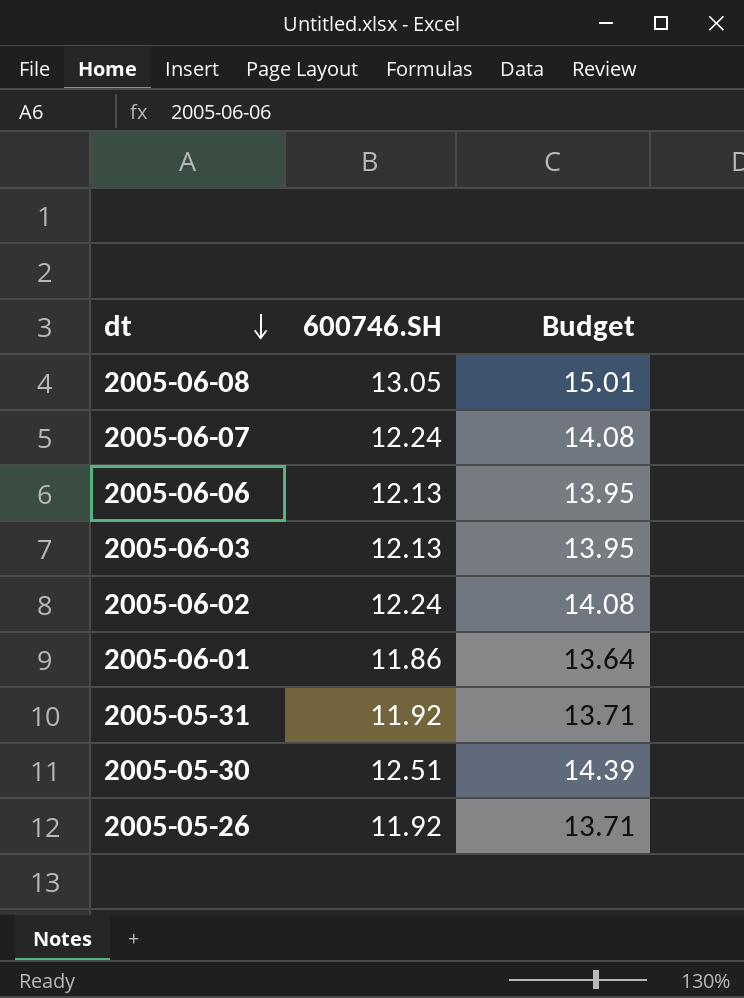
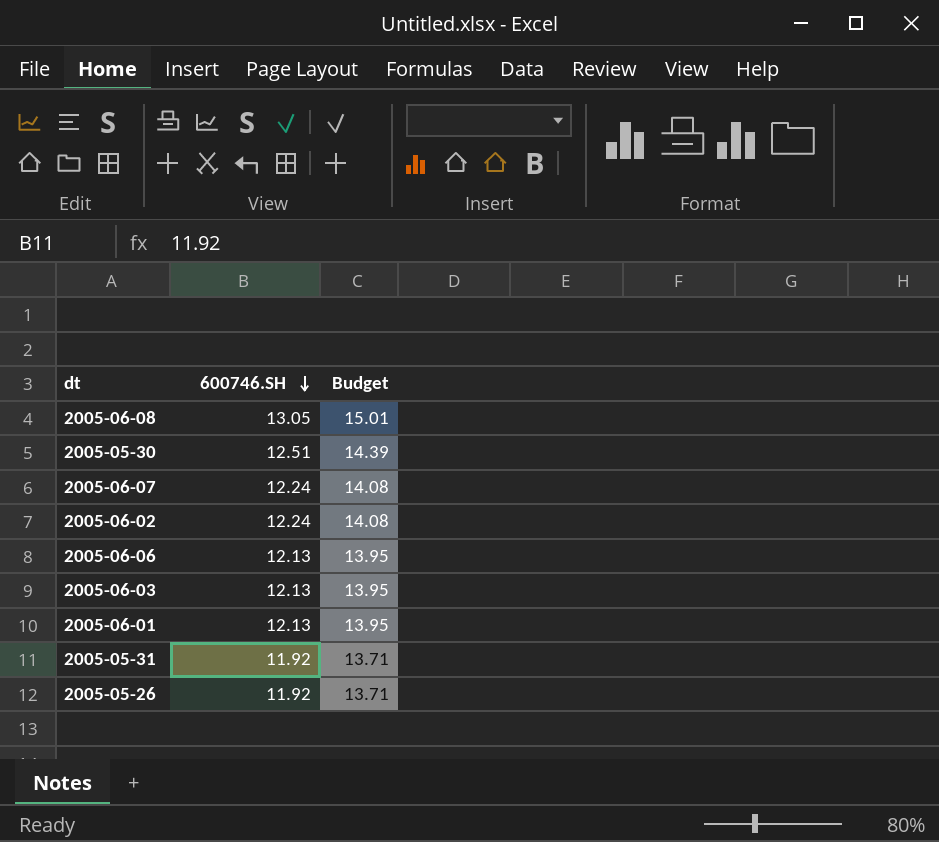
row order: dt descending -> 600746.SH descending
2005-06-01 | 600746.SH: 11.86 -> 12.13
2005-06-01 | Budget: 13.64 -> 13.95

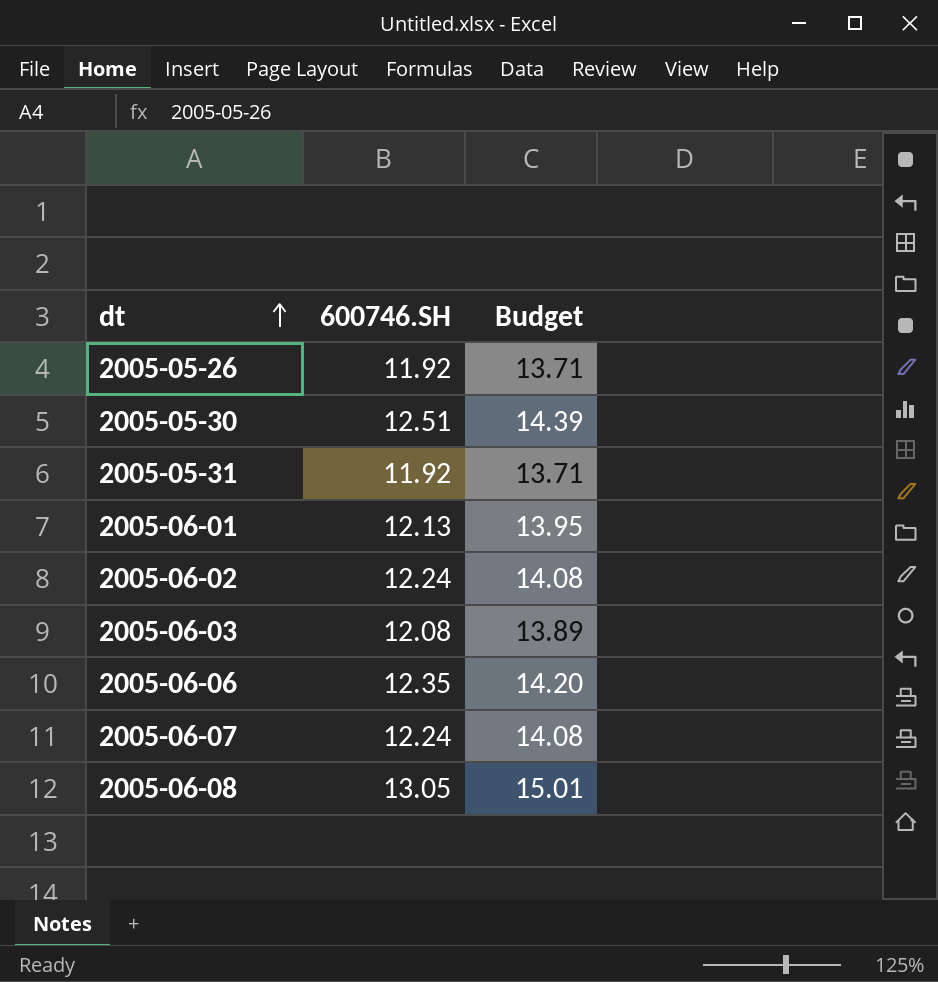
row order: 600746.SH descending -> dt ascending
2005-06-03 | 600746.SH: 12.13 -> 12.08
2005-06-03 | Budget: 13.95 -> 13.89
2005-06-06 | 600746.SH: 12.13 -> 12.35
2005-06-06 | Budget: 13.95 -> 14.20

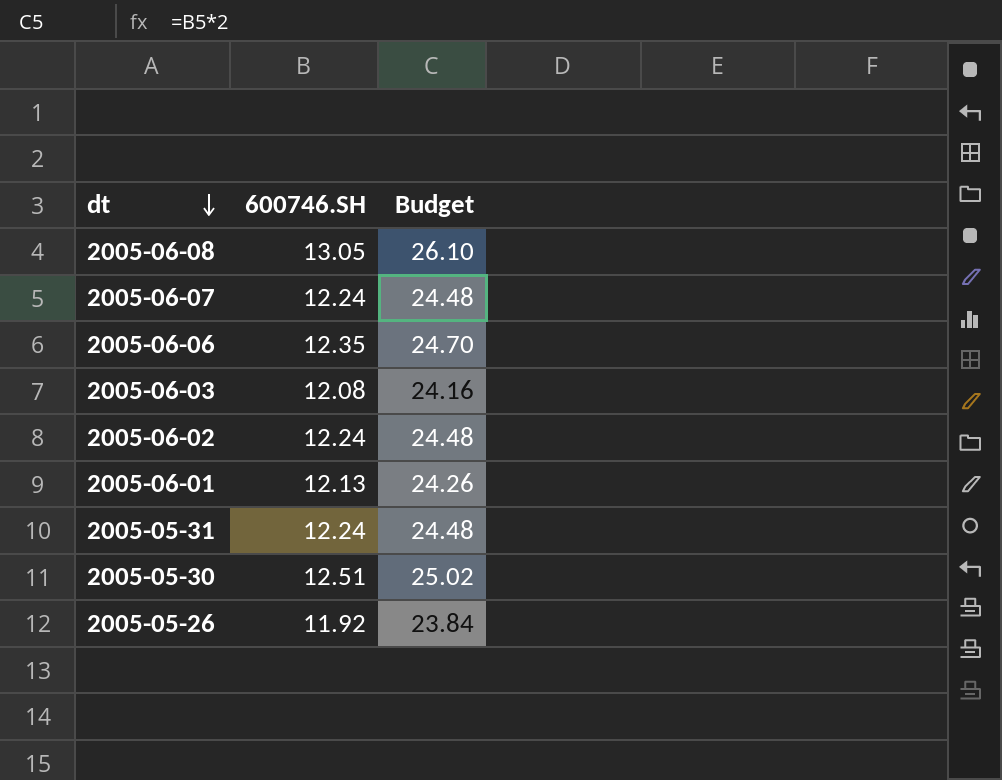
row order: dt ascending -> dt descending
column Budget | formula: [600746.SH] * 1.15 -> [600746.SH] * 2
2005-05-31 | 600746.SH: 11.92 -> 12.24

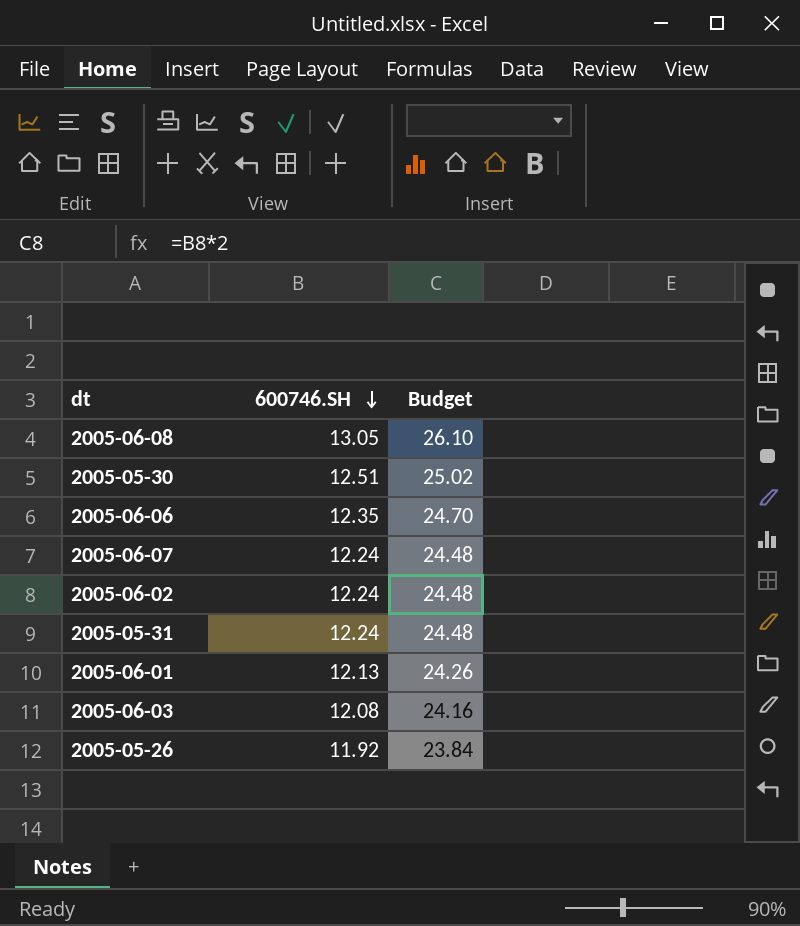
row order: dt descending -> 600746.SH descending

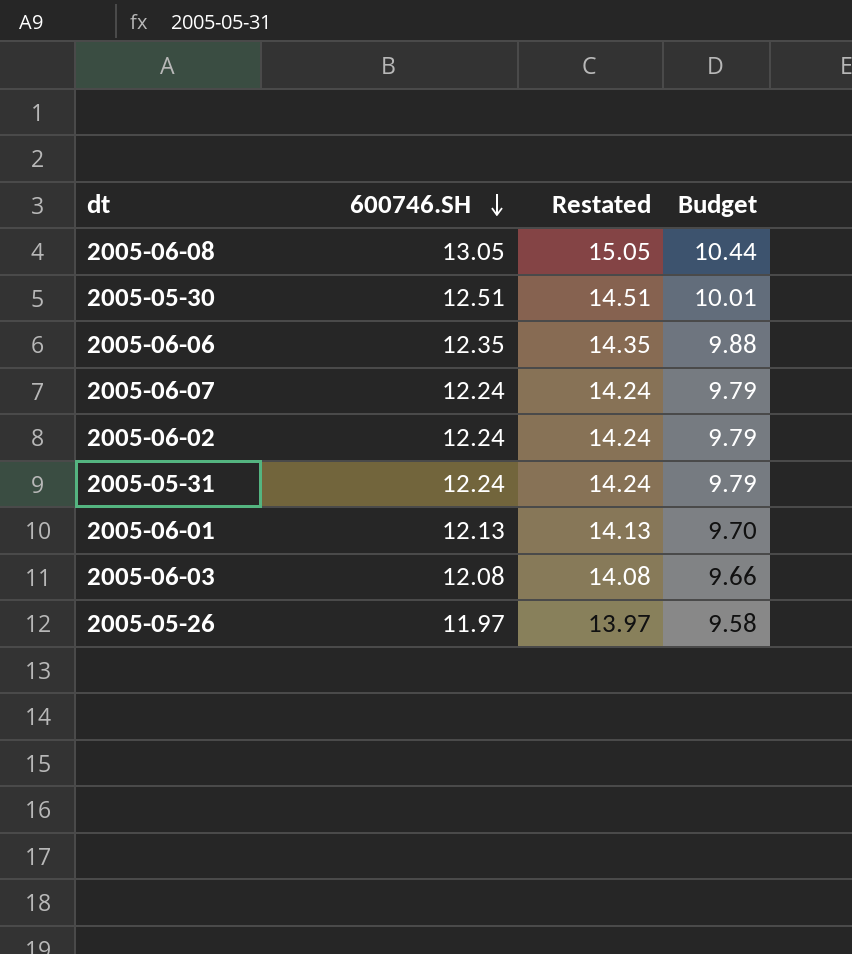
column Restated | formula: none -> [600746.SH] + 2
column Budget | formula: [600746.SH] * 2 -> [600746.SH] * 0.8
2005-05-26 | 600746.SH: 11.92 -> 11.97

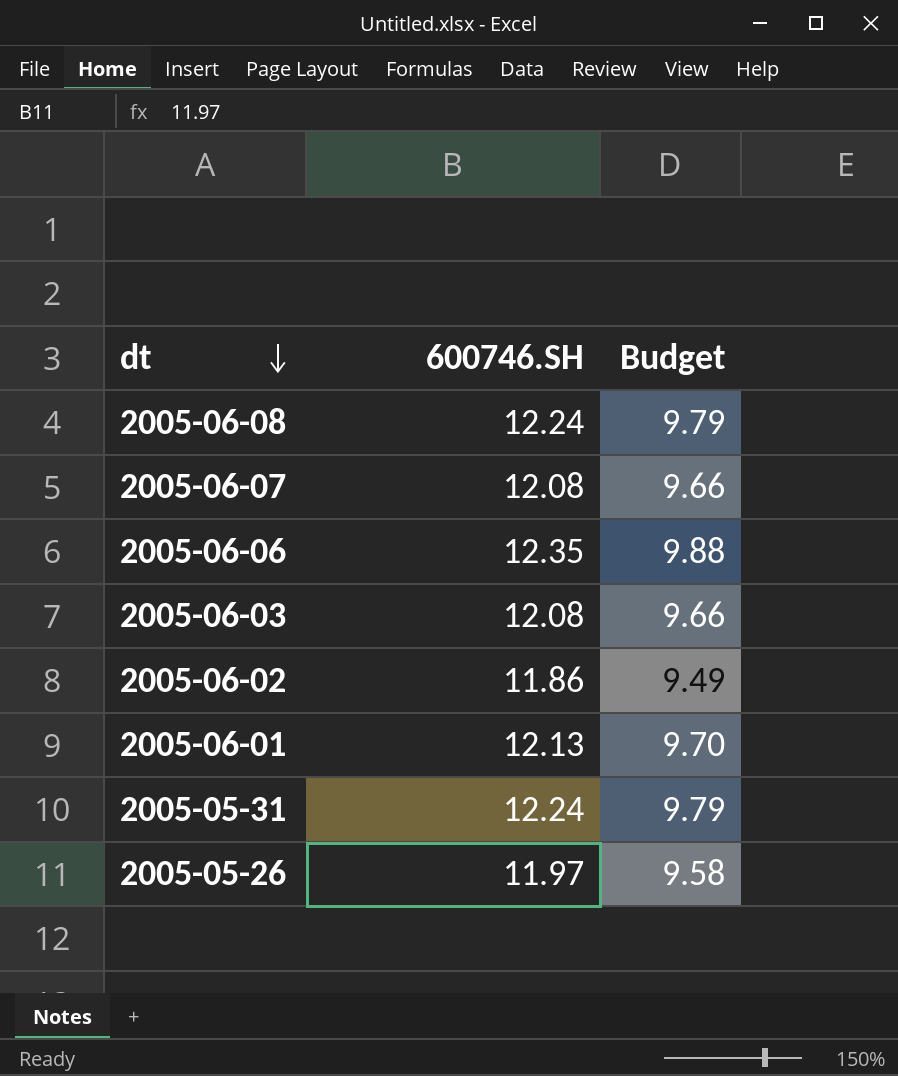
row order: 600746.SH descending -> dt descending
column Restated | formula: [600746.SH] + 2 -> none
row 2005-05-30: 12.51 | 14.51 | 10.01 -> none
2005-06-08 | 600746.SH: 13.05 -> 12.24
2005-06-08 | Budget: 10.44 -> 9.79
2005-06-07 | 600746.SH: 12.24 -> 12.08
2005-06-07 | Budget: 9.79 -> 9.66
2005-06-02 | 600746.SH: 12.24 -> 11.86
2005-06-02 | Budget: 9.79 -> 9.49

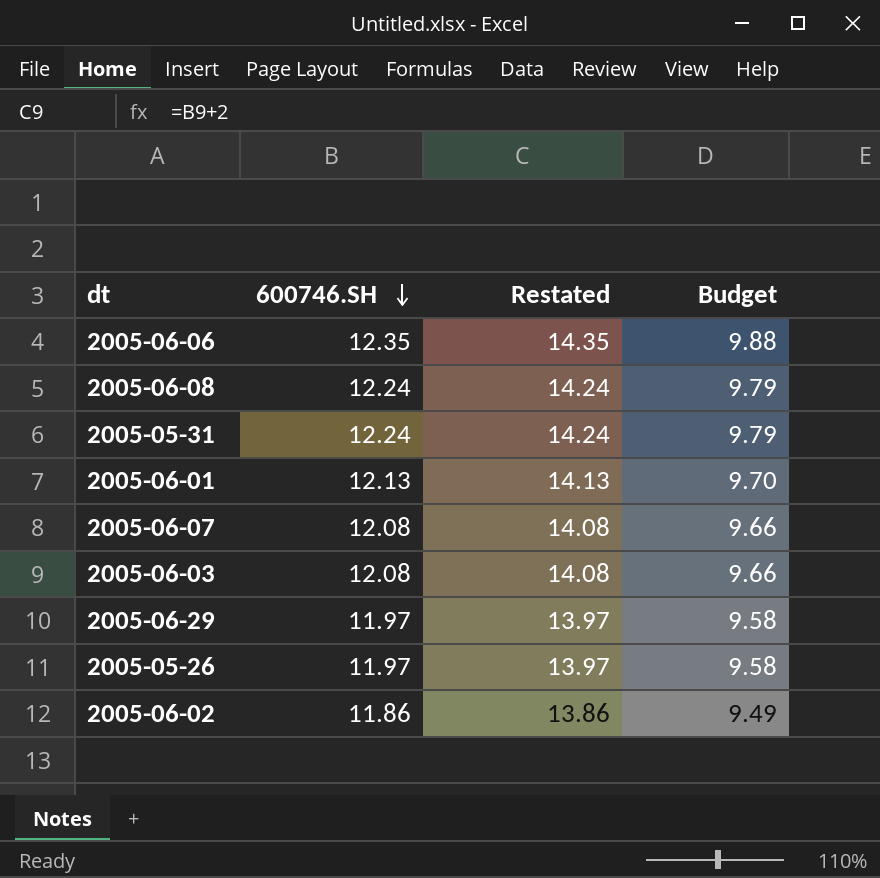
row order: dt descending -> 600746.SH descending
column Restated | formula: none -> [600746.SH] + 2
row 2005-06-29: none -> 11.97 | 13.97 | 9.58

